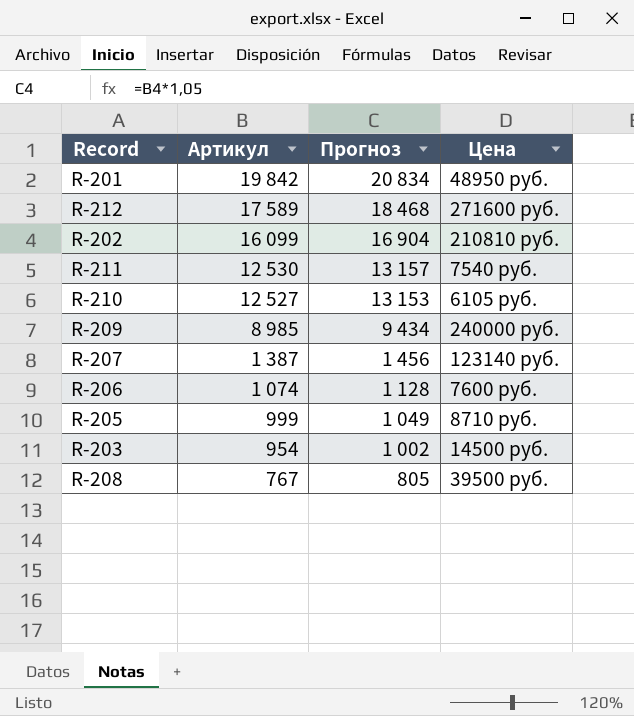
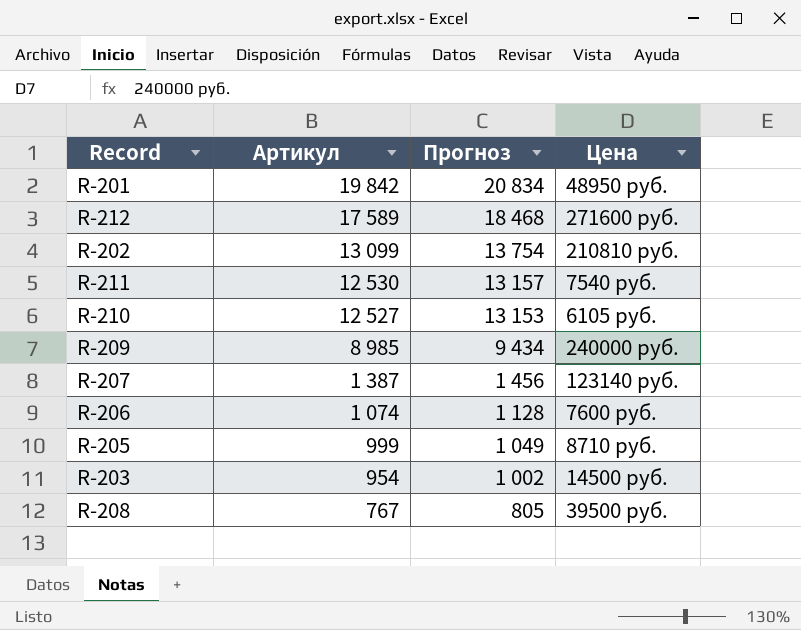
R-202 | Артикул: 16 099 -> 13 099
R-202 | Прогноз: 16 904 -> 13 754

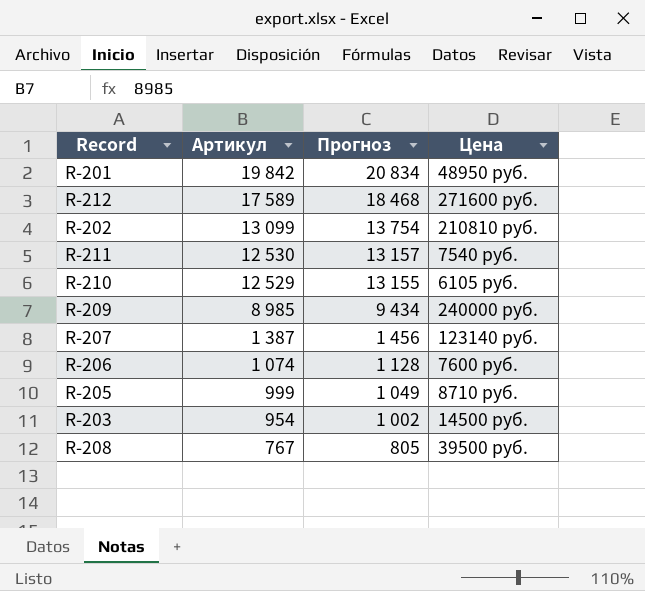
R-210 | Артикул: 12 527 -> 12 529
R-210 | Прогноз: 13 153 -> 13 155

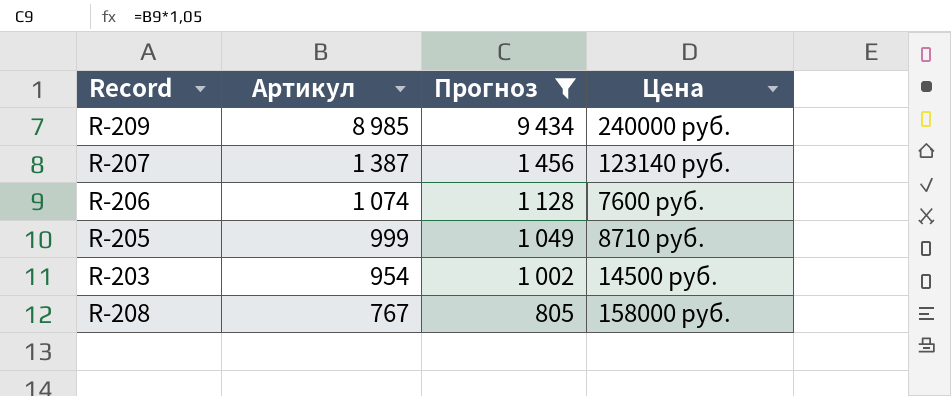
filter: none -> Прогноз <= 9 434
R-208 | Цена: 39500 руб. -> 158000 руб.

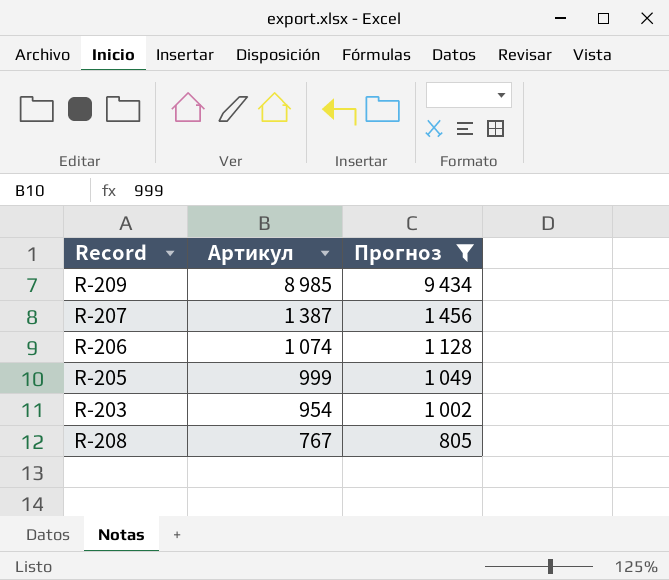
column Цена | position: 4 -> none

